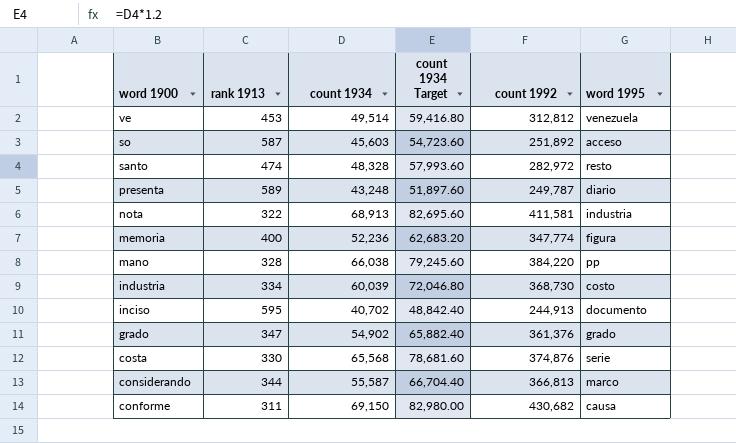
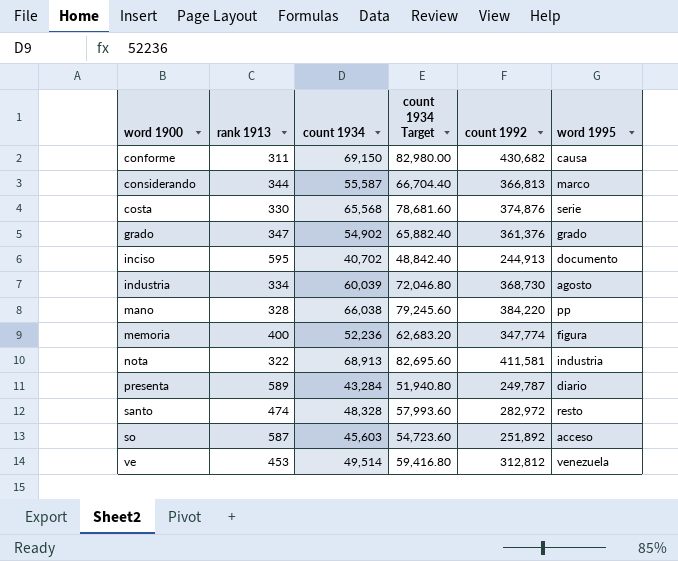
row order: word 1900 descending -> word 1900 ascending
industria | word 1995: costo -> agosto
presenta | count 1934: 43,248 -> 43,284
presenta | count 1934 Target: 51,897.60 -> 51,940.80

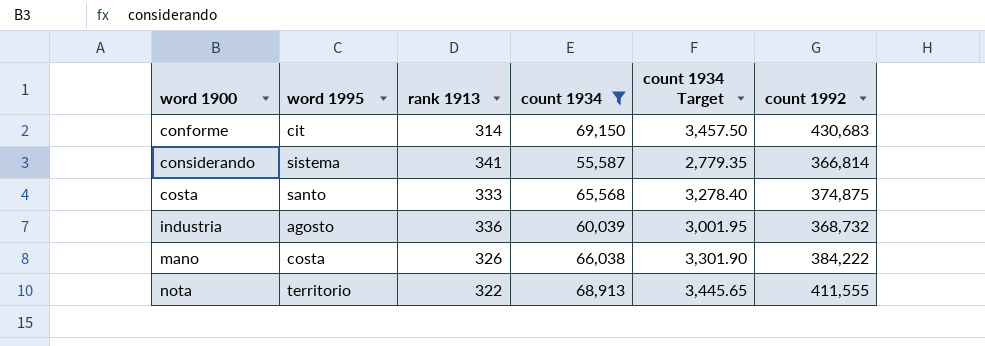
filter: none -> count 1934 >= 55,587
column word 1995 | position: 6 -> 2
column count 1934 Target | formula: [count 1934] * 1.2 -> [count 1934] * 0.05
conforme | word 1995: causa -> cit
conforme | rank 1913: 311 -> 314
conforme | count 1992: 430,682 -> 430,683
considerando | word 1995: marco -> sistema
considerando | rank 1913: 344 -> 341
considerando | count 1992: 366,813 -> 366,814
costa | word 1995: serie -> santo
costa | rank 1913: 330 -> 333
costa | count 1992: 374,876 -> 374,875
industria | rank 1913: 334 -> 336
industria | count 1992: 368,730 -> 368,732
mano | word 1995: pp -> costa
mano | rank 1913: 328 -> 326
mano | count 1992: 384,220 -> 384,222
nota | word 1995: industria -> territorio
nota | count 1992: 411,581 -> 411,555

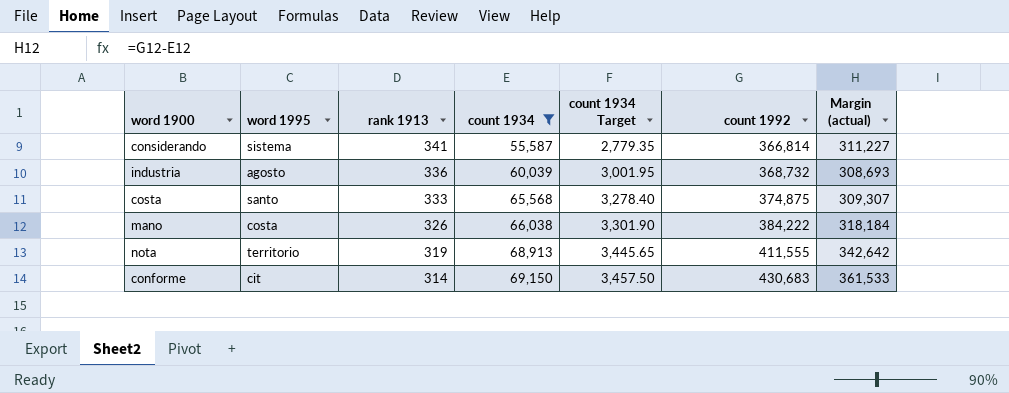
row order: word 1900 ascending -> rank 1913 descending
column Margin (actual) | formula: none -> [count 1992] - [count 1934]
nota | rank 1913: 322 -> 319

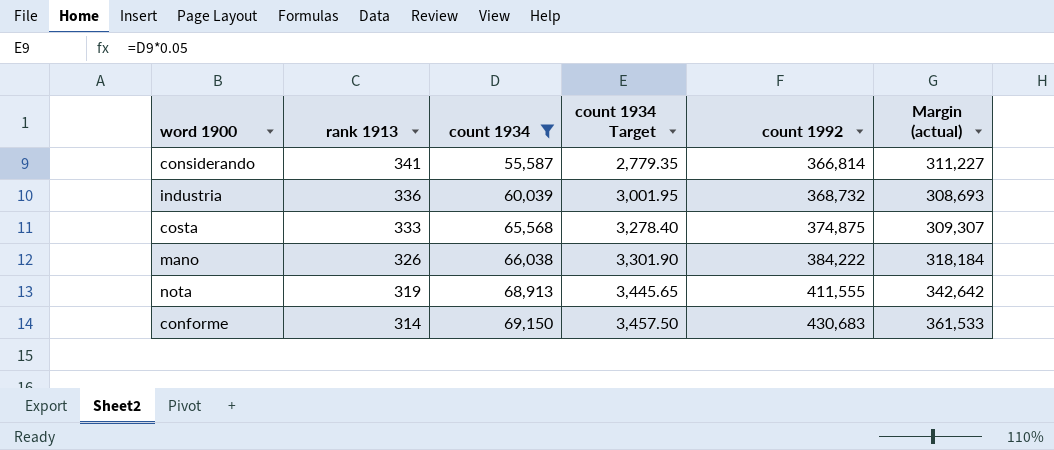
column word 1995 | position: 2 -> none

